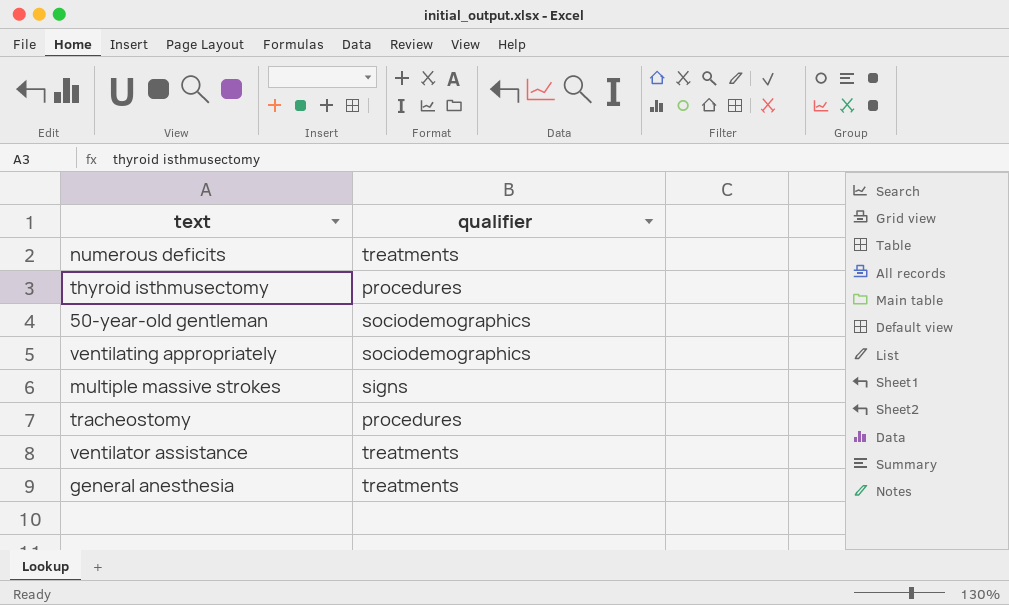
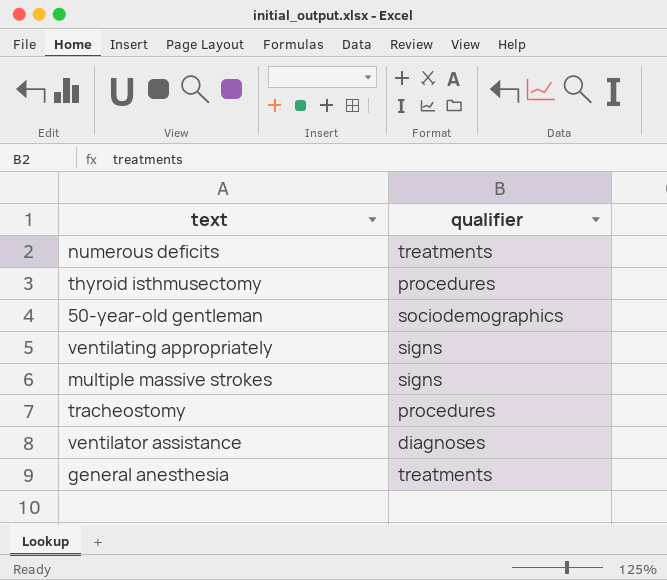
ventilating appropriately | qualifier: sociodemographics -> signs
ventilator assistance | qualifier: treatments -> diagnoses

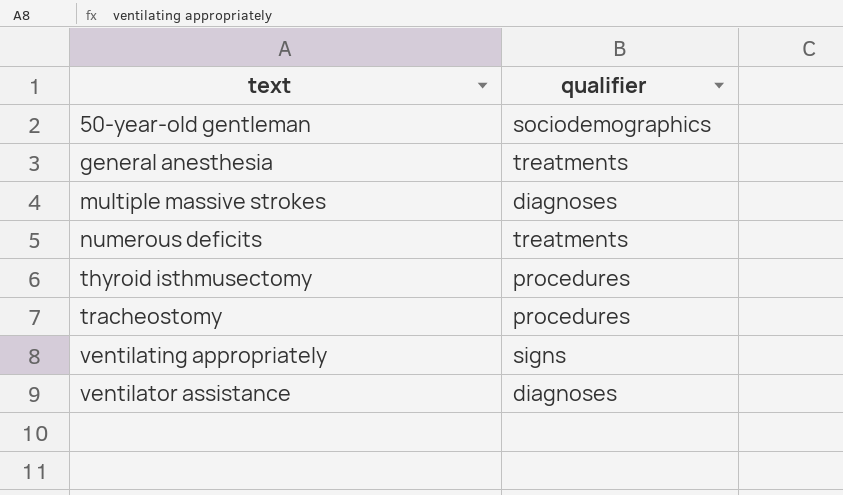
row order: none -> text ascending
multiple massive strokes | qualifier: signs -> diagnoses

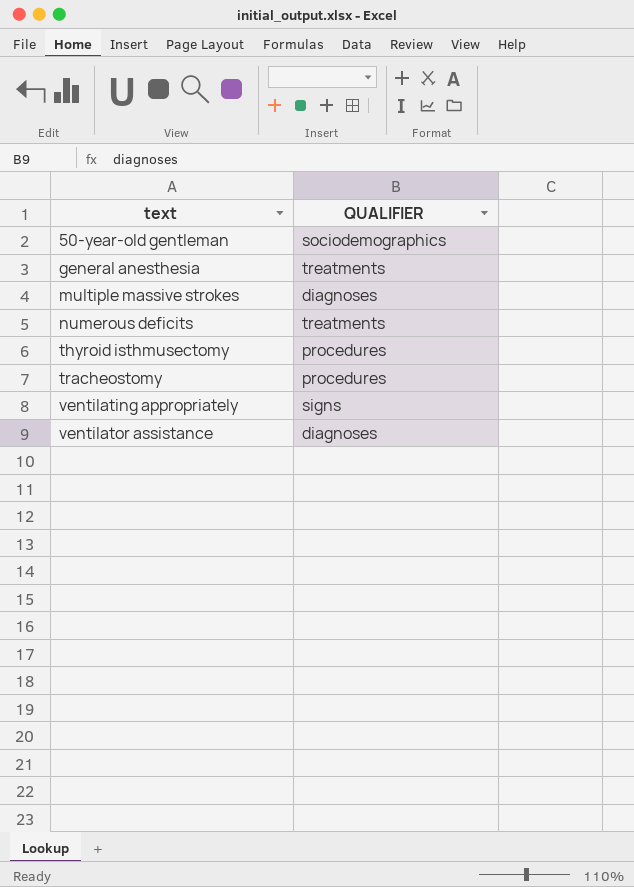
column name: qualifier -> QUALIFIER

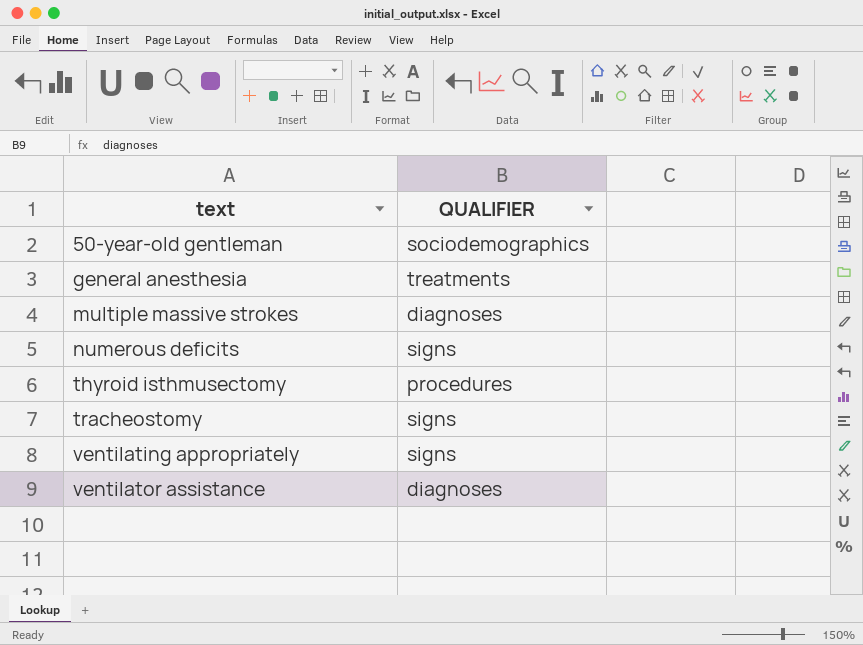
numerous deficits | QUALIFIER: treatments -> signs
tracheostomy | QUALIFIER: procedures -> signs

